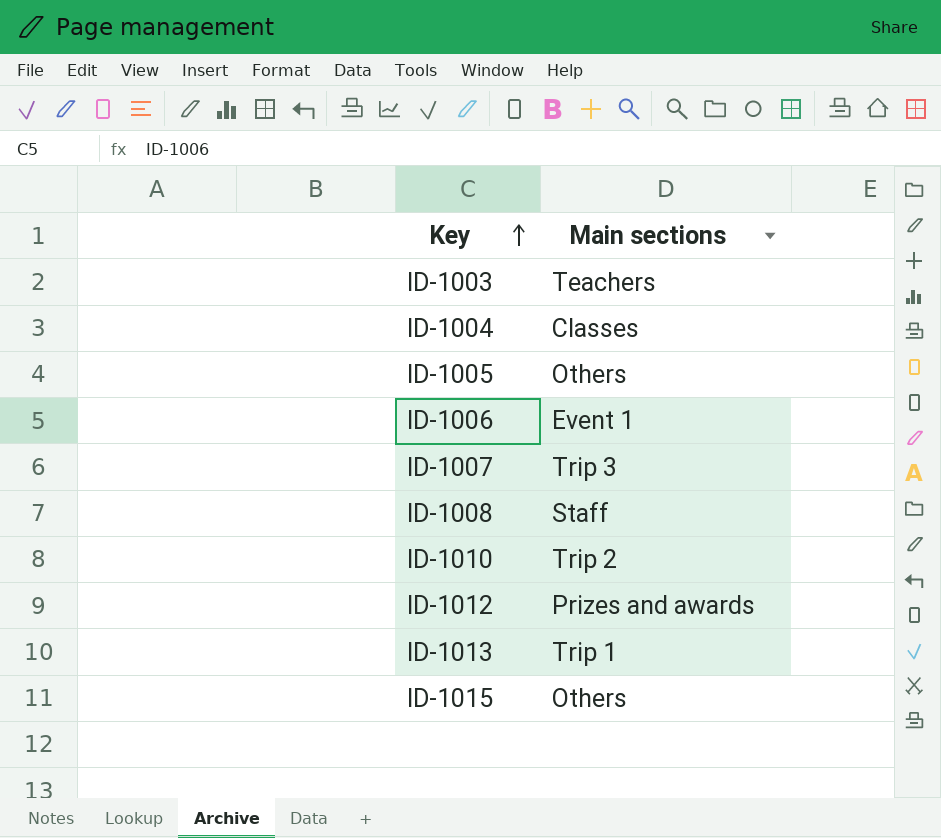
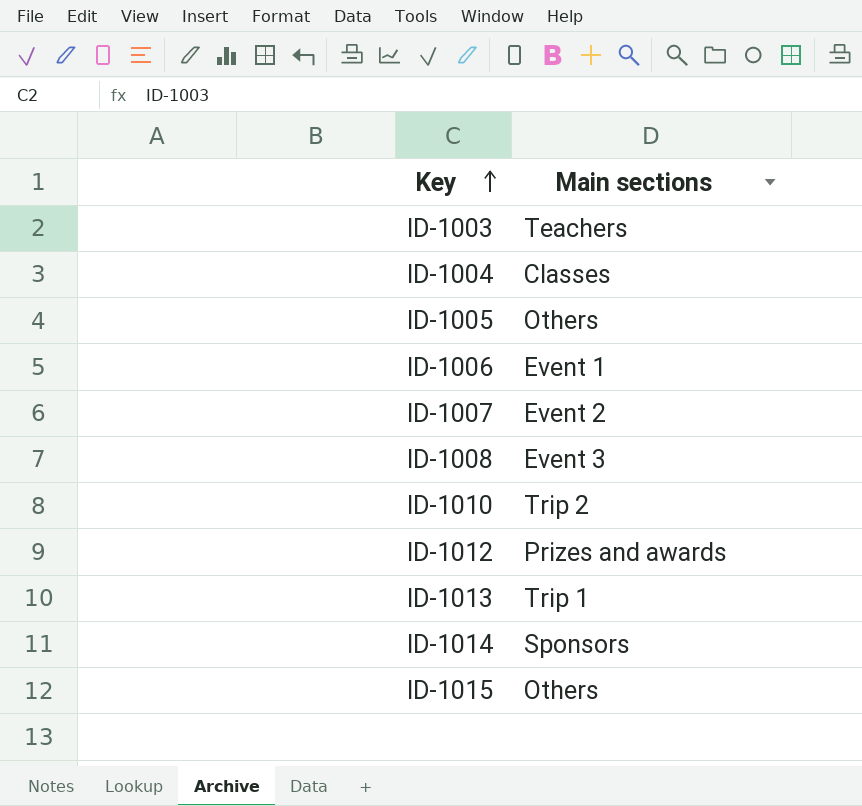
ID-1007 | Main sections: Trip 3 -> Event 2
ID-1008 | Main sections: Staff -> Event 3
row ID-1014: none -> Sponsors

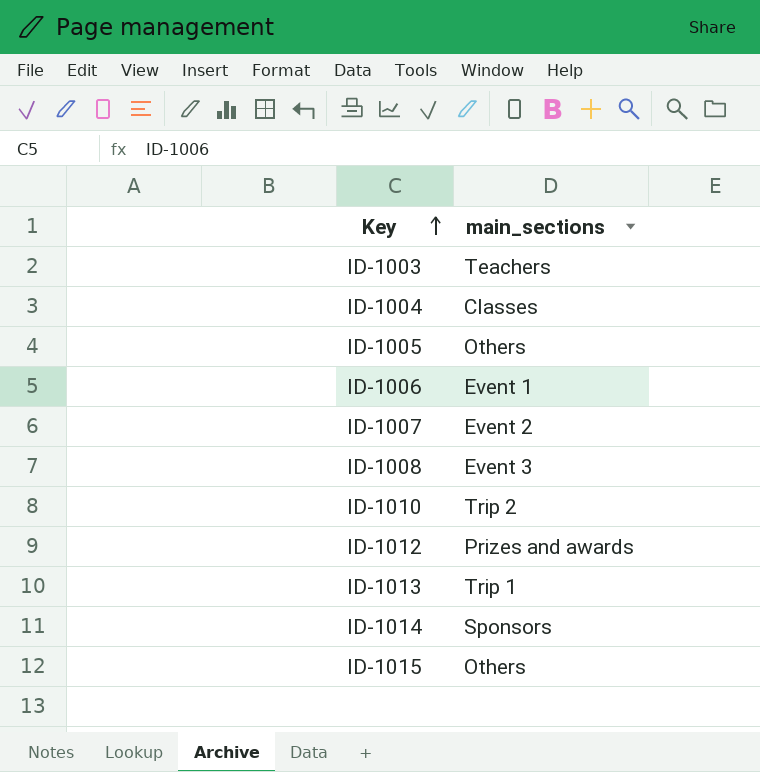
column name: Main sections -> main_sections

